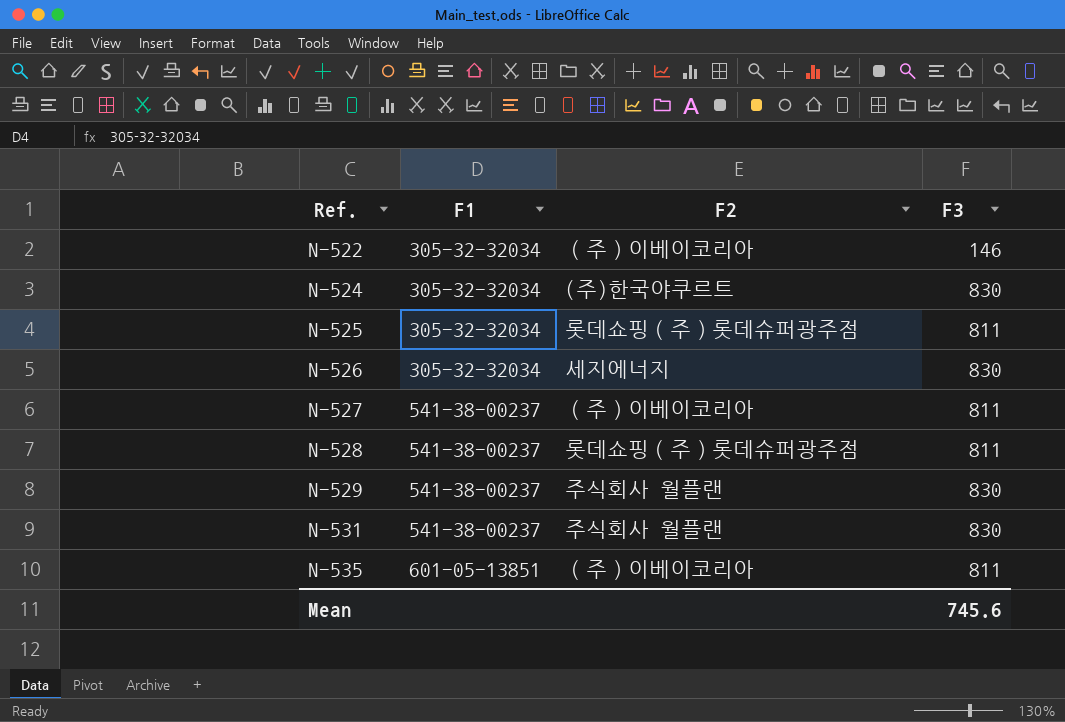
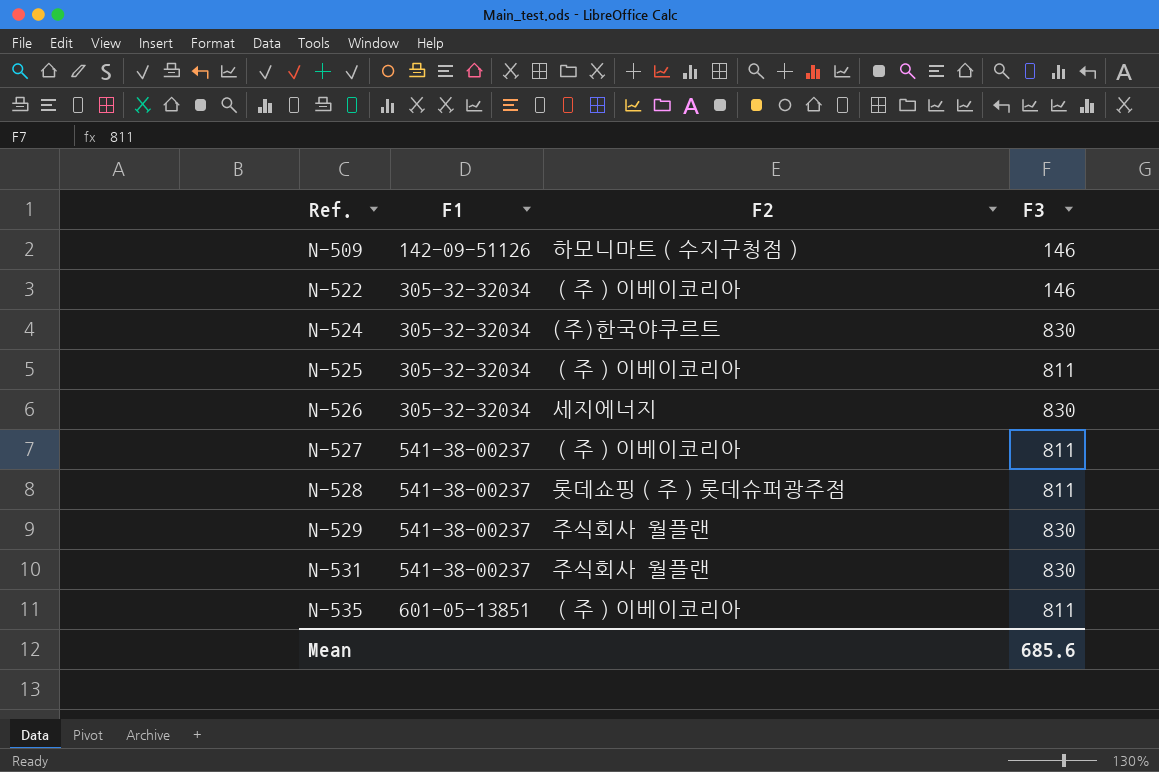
row N-509: none -> 142-09-51126 | 하모니마트（수지구청점） | 146
N-525 | F2: 롯데쇼핑（주）롯데슈퍼광주점 -> （주）이베이코리아
Mean | F3: 745.6 -> 685.6

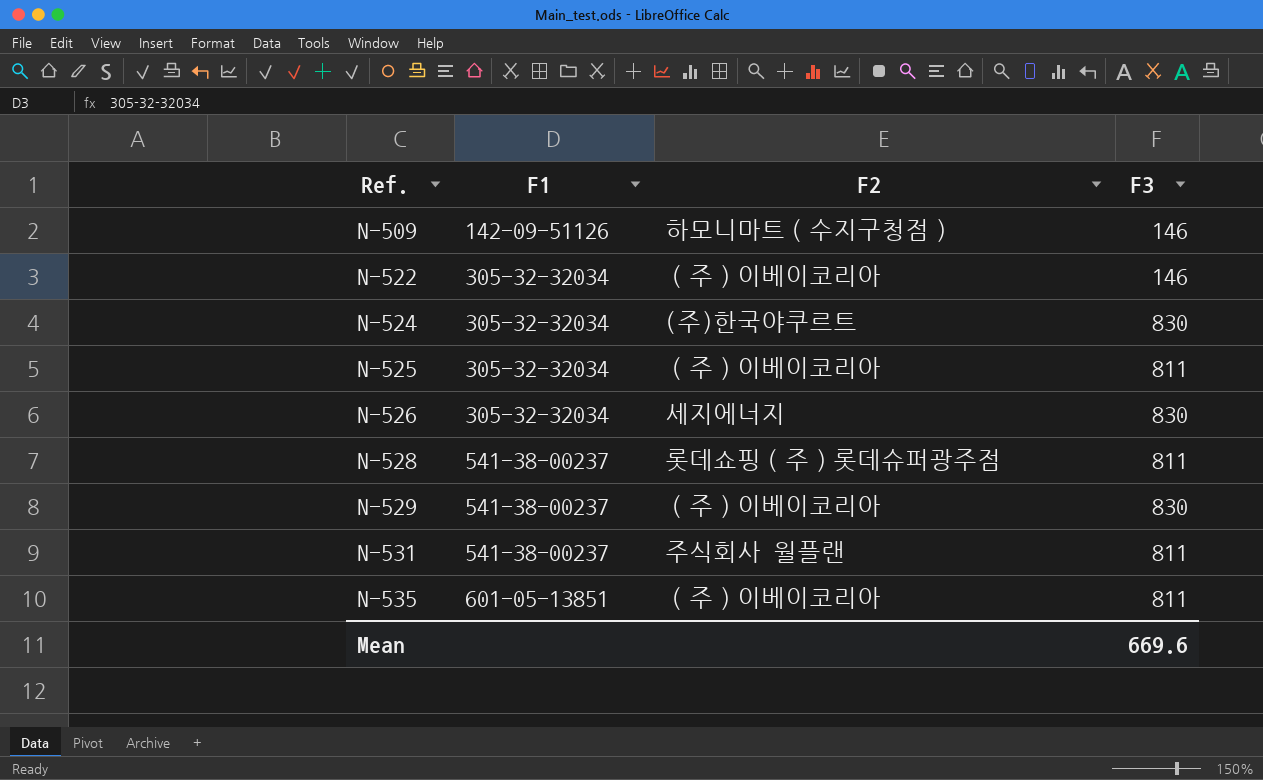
row N-527: 541-38-00237 | （주）이베이코리아 | 811 -> none
N-529 | F2: 주식회사 월플랜 -> （주）이베이코리아
N-531 | F3: 830 -> 811
Mean | F3: 685.6 -> 669.6

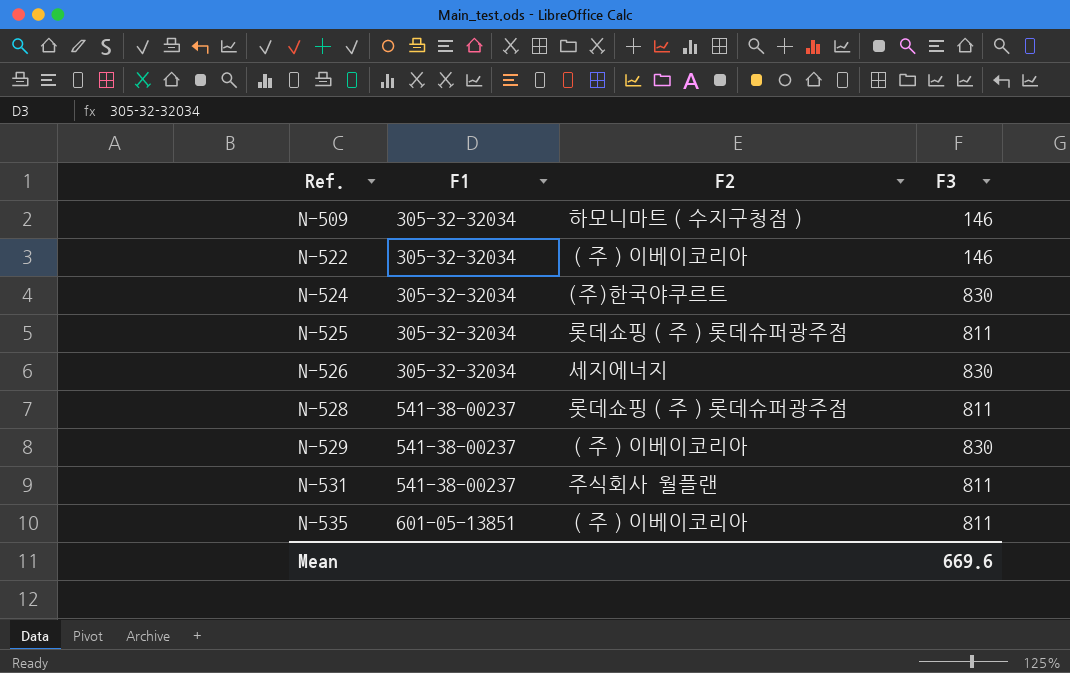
N-509 | F1: 142-09-51126 -> 305-32-32034
N-525 | F2: （주）이베이코리아 -> 롯데쇼핑（주）롯데슈퍼광주점

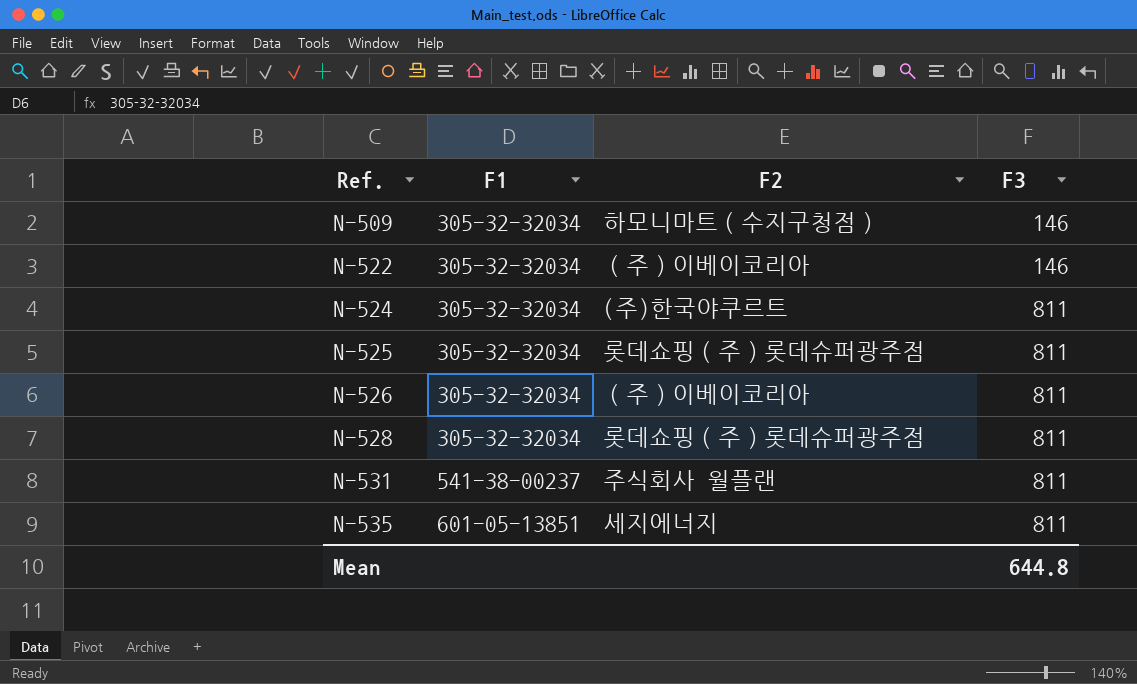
row N-529: 541-38-00237 | （주）이베이코리아 | 830 -> none
N-524 | F3: 830 -> 811
N-526 | F2: 세지에너지 -> （주）이베이코리아
N-526 | F3: 830 -> 811
N-528 | F1: 541-38-00237 -> 305-32-32034
N-535 | F2: （주）이베이코리아 -> 세지에너지
Mean | F3: 669.6 -> 644.8

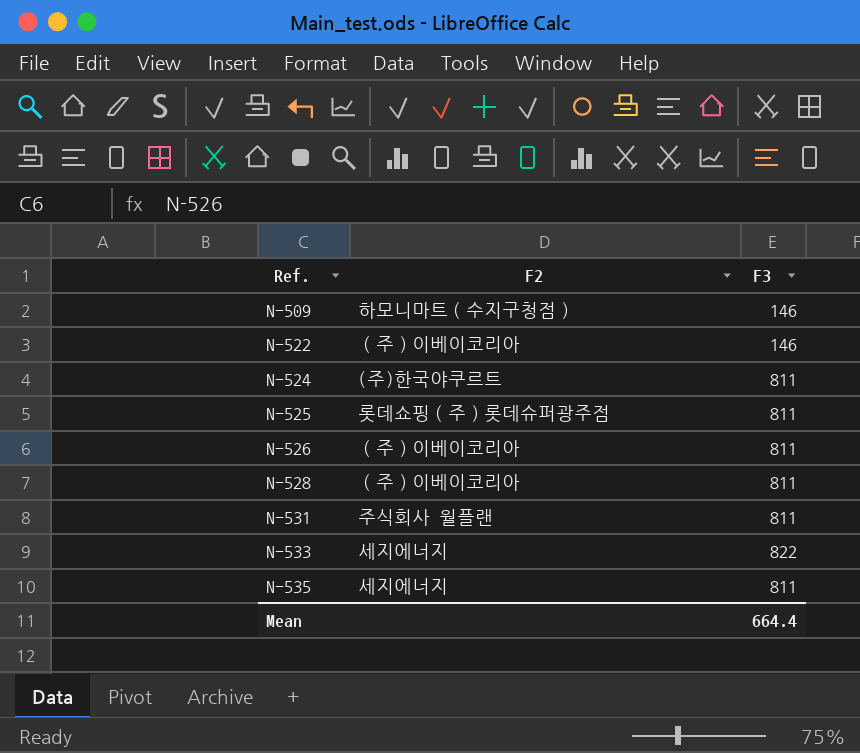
column F1 | position: 2 -> none
N-528 | F2: 롯데쇼핑（주）롯데슈퍼광주점 -> （주）이베이코리아
row N-533: none -> 세지에너지 | 822
Mean | F3: 644.8 -> 664.4

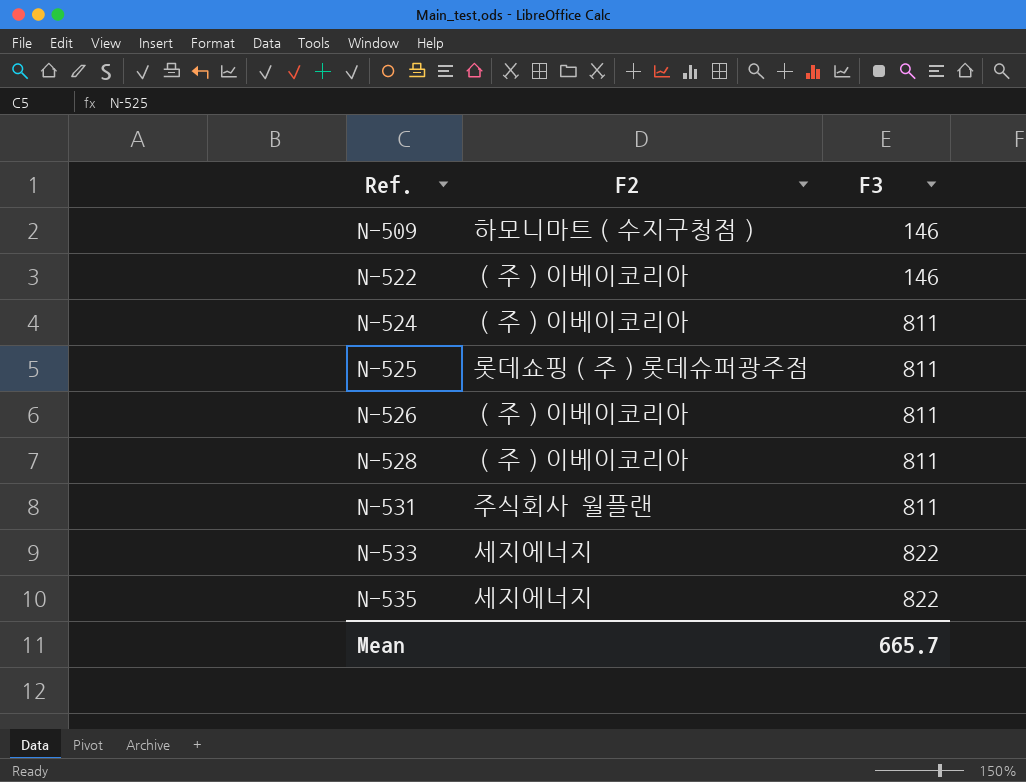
N-524 | F2: (주)한국야쿠르트 -> （주）이베이코리아
N-535 | F3: 811 -> 822
Mean | F3: 664.4 -> 665.7

